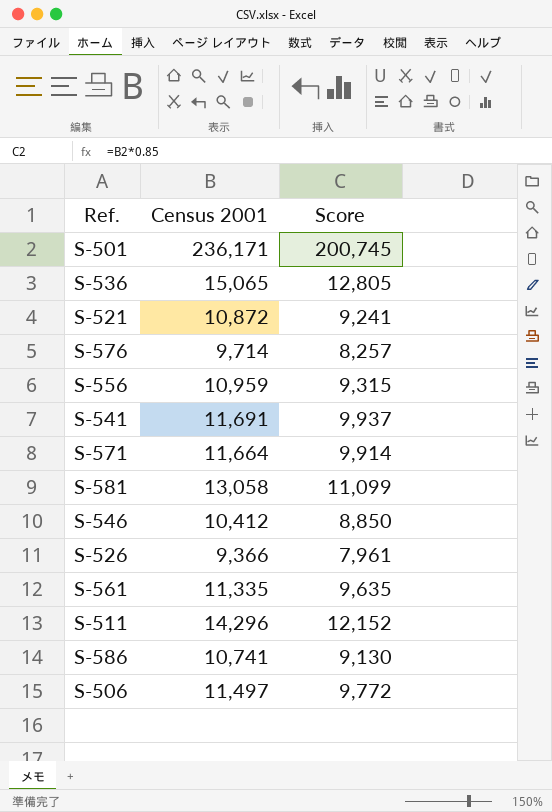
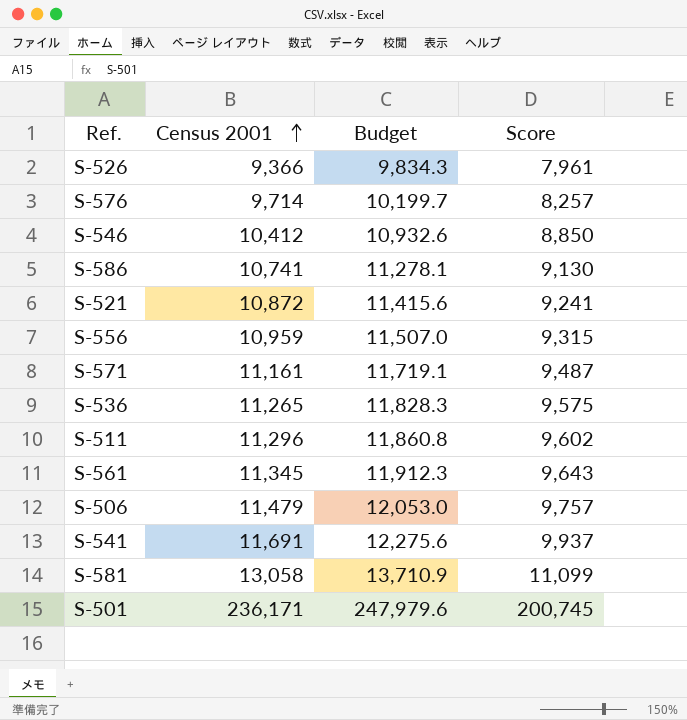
row order: none -> Census 2001 ascending
column Budget | formula: none -> [Census 2001] * 1.05
S-571 | Census 2001: 11,664 -> 11,161
S-571 | Score: 9,914 -> 9,487
S-536 | Census 2001: 15,065 -> 11,265
S-536 | Score: 12,805 -> 9,575
S-511 | Census 2001: 14,296 -> 11,296
S-511 | Score: 12,152 -> 9,602
S-561 | Census 2001: 11,335 -> 11,345
S-561 | Score: 9,635 -> 9,643
S-506 | Census 2001: 11,497 -> 11,479
S-506 | Score: 9,772 -> 9,757

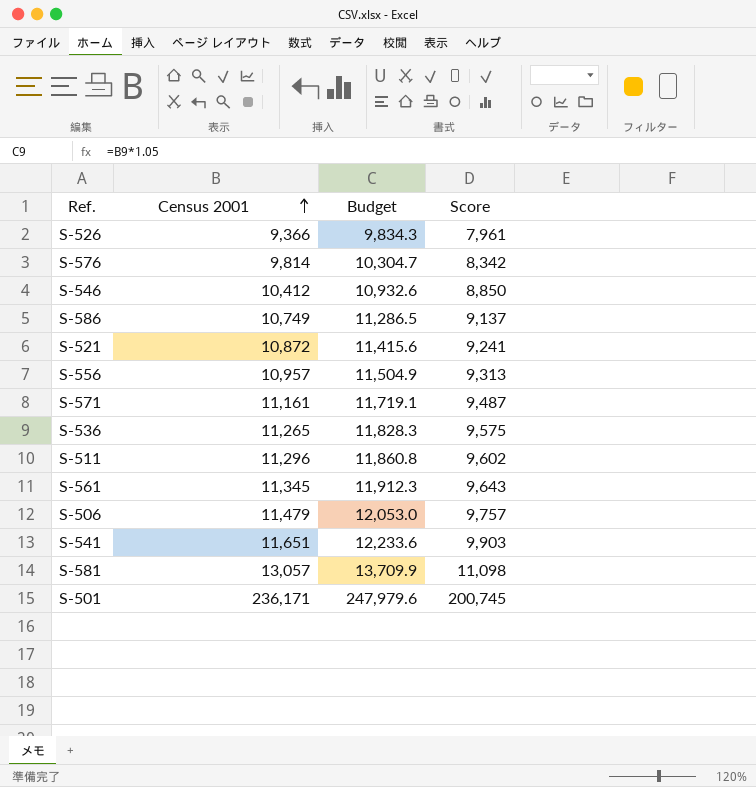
S-576 | Census 2001: 9,714 -> 9,814
S-576 | Budget: 10,199.7 -> 10,304.7
S-576 | Score: 8,257 -> 8,342
S-586 | Census 2001: 10,741 -> 10,749
S-586 | Budget: 11,278.1 -> 11,286.5
S-586 | Score: 9,130 -> 9,137
S-556 | Census 2001: 10,959 -> 10,957
S-556 | Budget: 11,507.0 -> 11,504.9
S-556 | Score: 9,315 -> 9,313
S-541 | Census 2001: 11,691 -> 11,651
S-541 | Budget: 12,275.6 -> 12,233.6
S-541 | Score: 9,937 -> 9,903
S-581 | Census 2001: 13,058 -> 13,057
S-581 | Budget: 13,710.9 -> 13,709.9
S-581 | Score: 11,099 -> 11,098

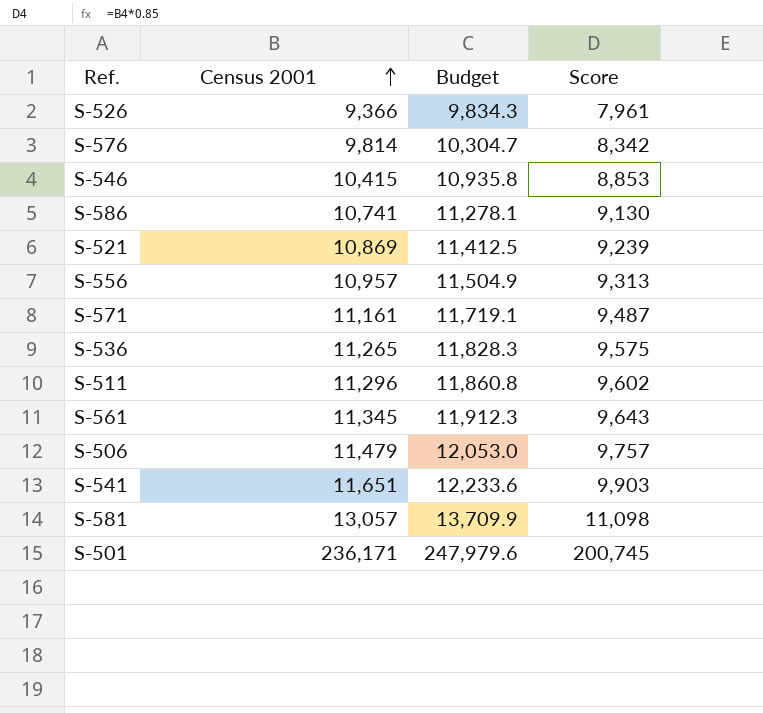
S-546 | Census 2001: 10,412 -> 10,415
S-546 | Budget: 10,932.6 -> 10,935.8
S-546 | Score: 8,850 -> 8,853
S-586 | Census 2001: 10,749 -> 10,741
S-586 | Budget: 11,286.5 -> 11,278.1
S-586 | Score: 9,137 -> 9,130
S-521 | Census 2001: 10,872 -> 10,869
S-521 | Budget: 11,415.6 -> 11,412.5
S-521 | Score: 9,241 -> 9,239

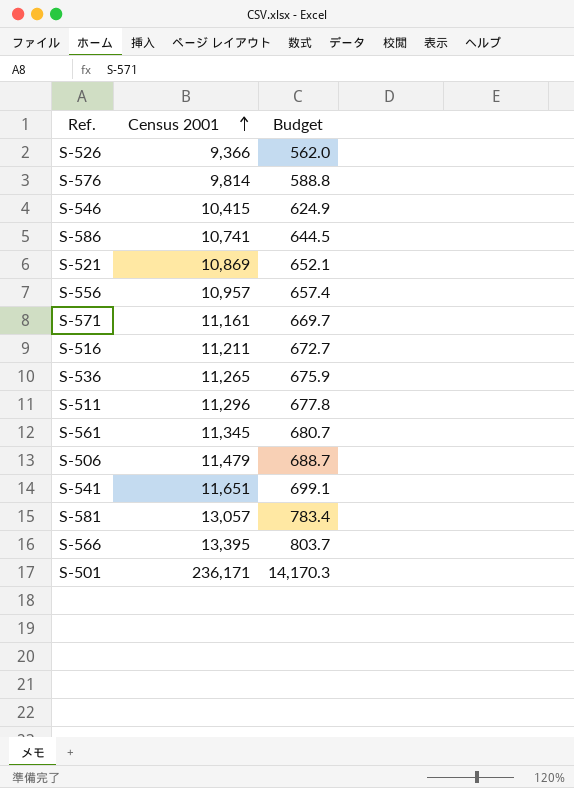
column Score | formula: [Census 2001] * 0.85 -> none
column Budget | formula: [Census 2001] * 1.05 -> [Census 2001] * 0.06
row S-516: none -> 11,211 | 672.7
row S-566: none -> 13,395 | 803.7

